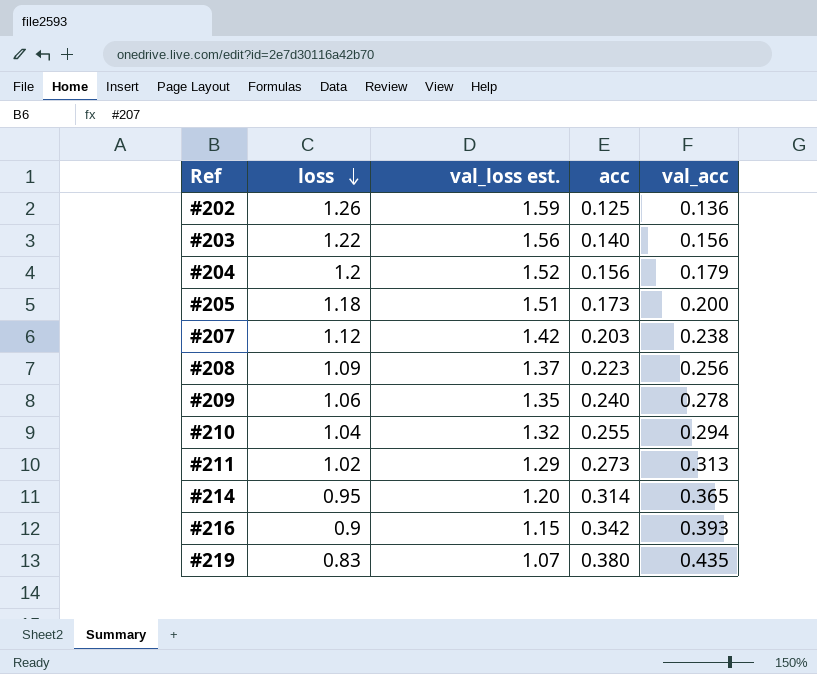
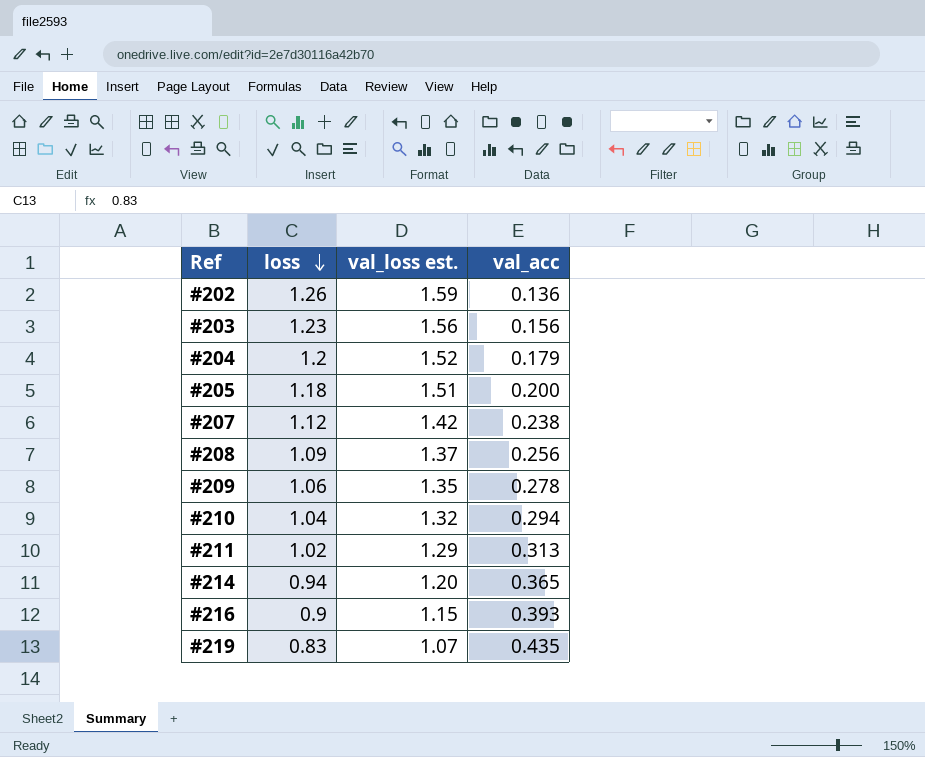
column acc | position: 4 -> none
#203 | loss: 1.22 -> 1.23
#214 | loss: 0.95 -> 0.94

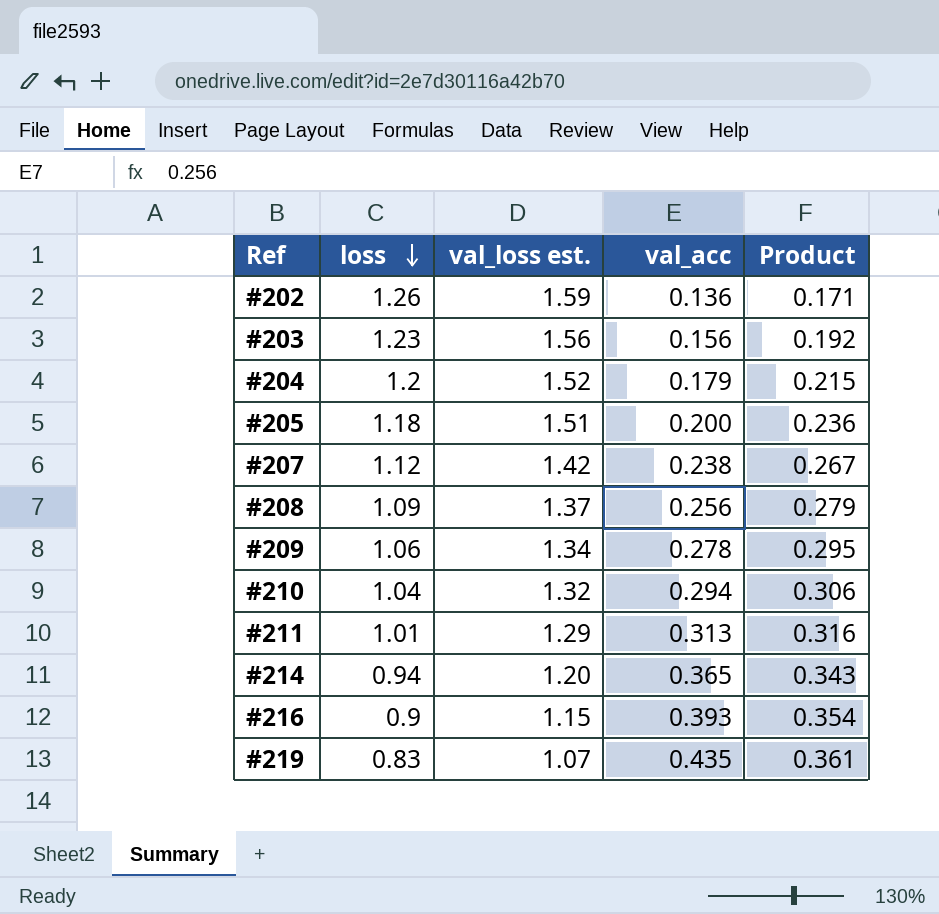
column Product | formula: none -> [loss] * [val_acc]
#209 | val_loss est.: 1.35 -> 1.34
#211 | loss: 1.02 -> 1.01

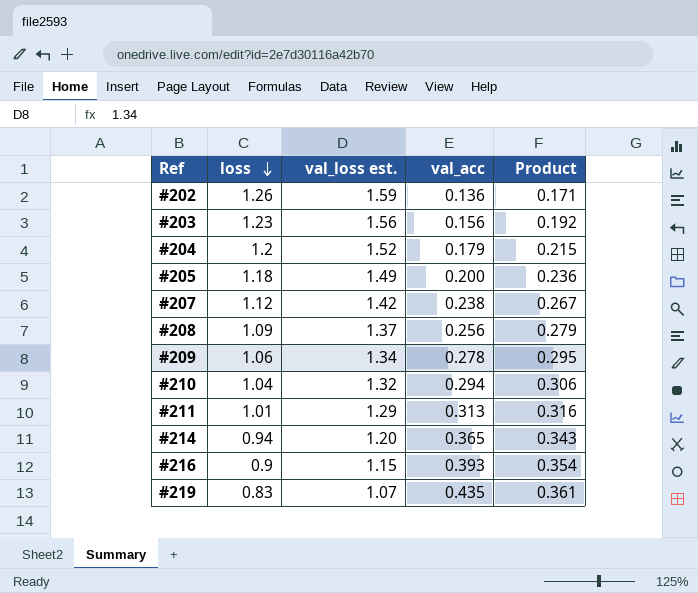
#205 | val_loss est.: 1.51 -> 1.49

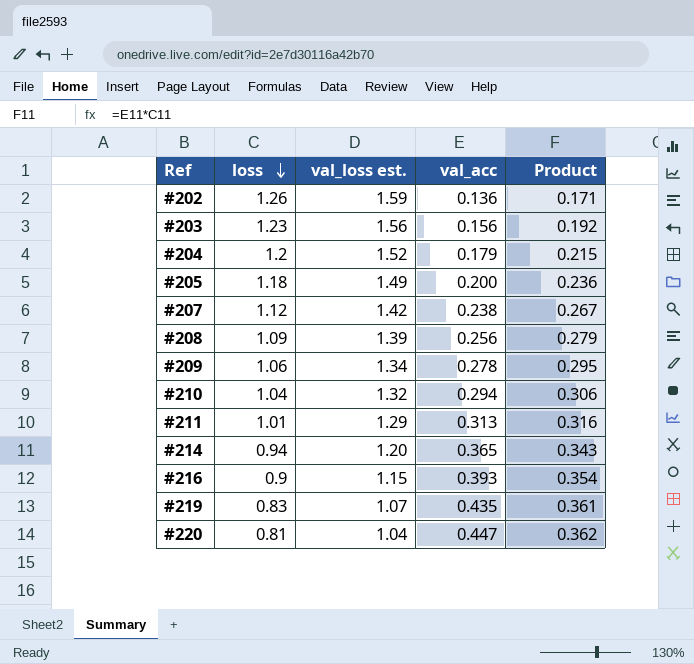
#208 | val_loss est.: 1.37 -> 1.39
row #220: none -> 0.81 | 1.04 | 0.447 | 0.362

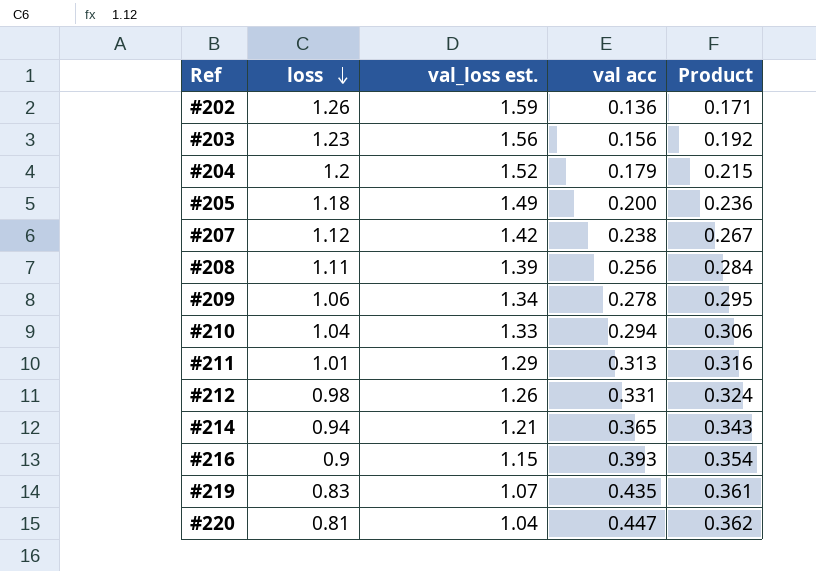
column name: val_acc -> val acc
#208 | loss: 1.09 -> 1.11
#208 | Product: 0.279 -> 0.284
#210 | val_loss est.: 1.32 -> 1.33
row #212: none -> 0.98 | 1.26 | 0.331 | 0.324
#214 | val_loss est.: 1.20 -> 1.21

